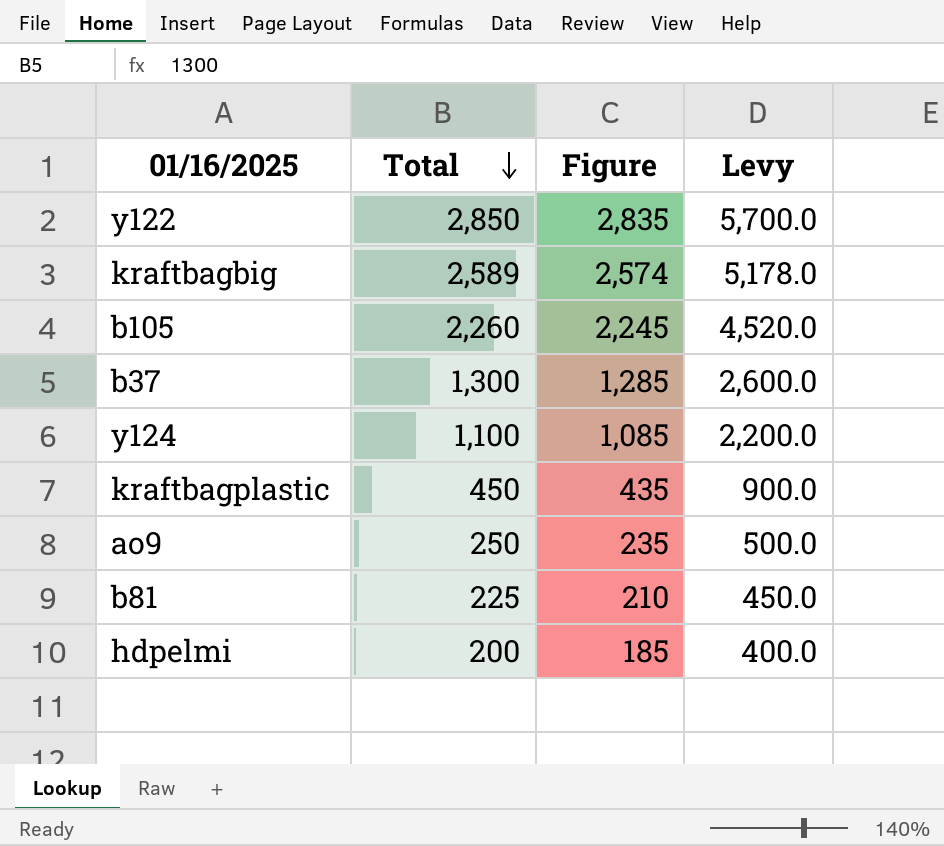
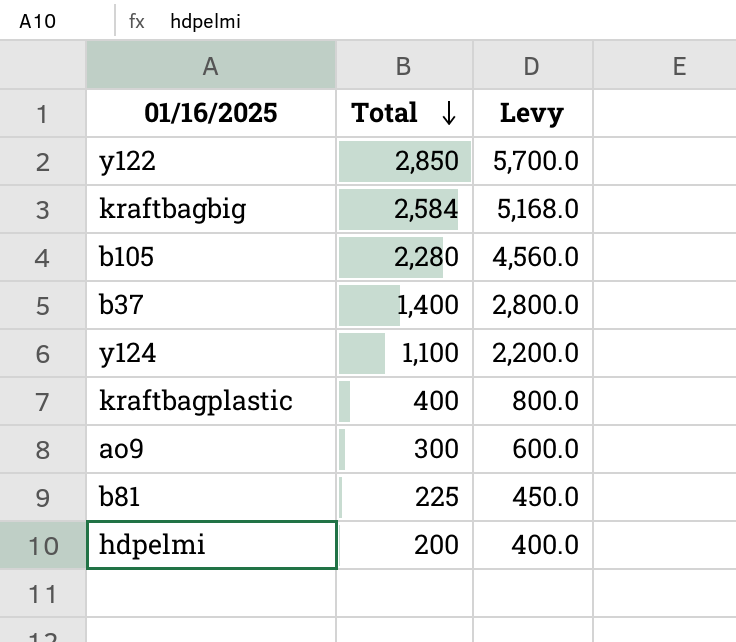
column Figure | formula: [Total] - 15 -> none
kraftbagbig | Total: 2,589 -> 2,584
kraftbagbig | Levy: 5,178.0 -> 5,168.0
b105 | Total: 2,260 -> 2,280
b105 | Levy: 4,520.0 -> 4,560.0
b37 | Total: 1,300 -> 1,400
b37 | Levy: 2,600.0 -> 2,800.0
kraftbagplastic | Total: 450 -> 400
kraftbagplastic | Levy: 900.0 -> 800.0
ao9 | Total: 250 -> 300
ao9 | Levy: 500.0 -> 600.0

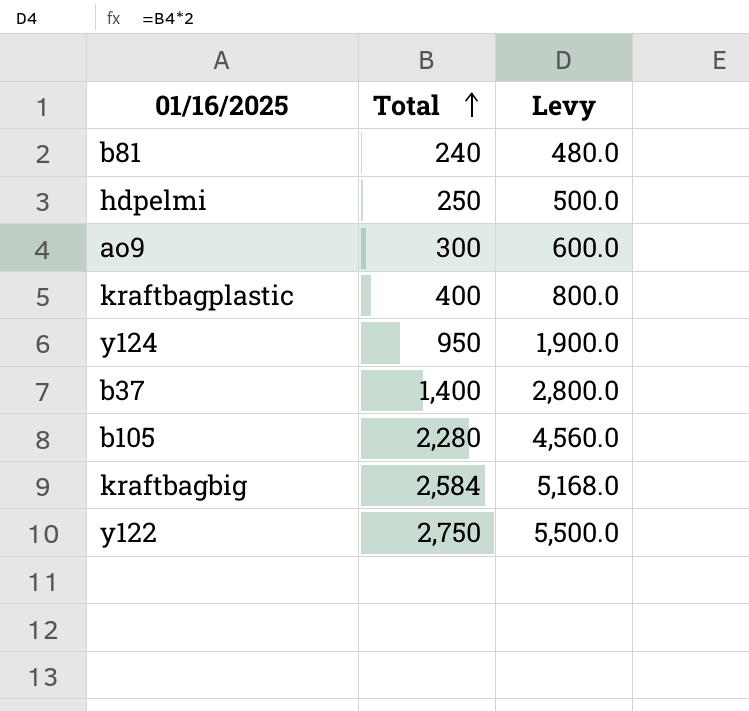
row order: Total descending -> Total ascending
b81 | Total: 225 -> 240
b81 | Levy: 450.0 -> 480.0
hdpelmi | Total: 200 -> 250
hdpelmi | Levy: 400.0 -> 500.0
y124 | Total: 1,100 -> 950
y124 | Levy: 2,200.0 -> 1,900.0
y122 | Total: 2,850 -> 2,750
y122 | Levy: 5,700.0 -> 5,500.0

